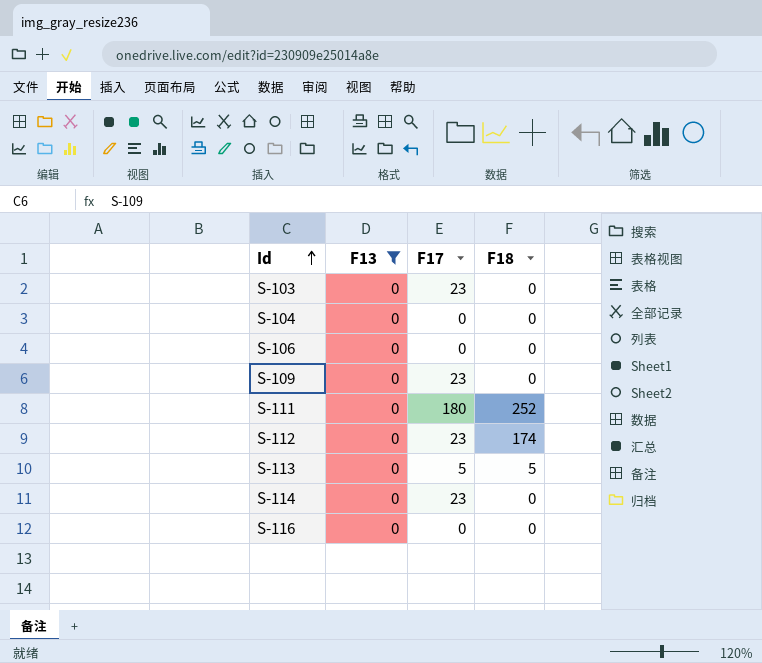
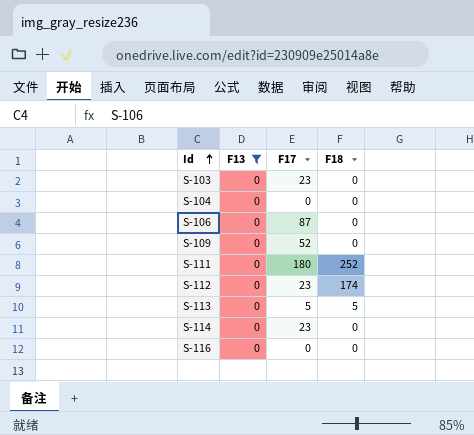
S-106 | F17: 0 -> 87
S-109 | F17: 23 -> 52

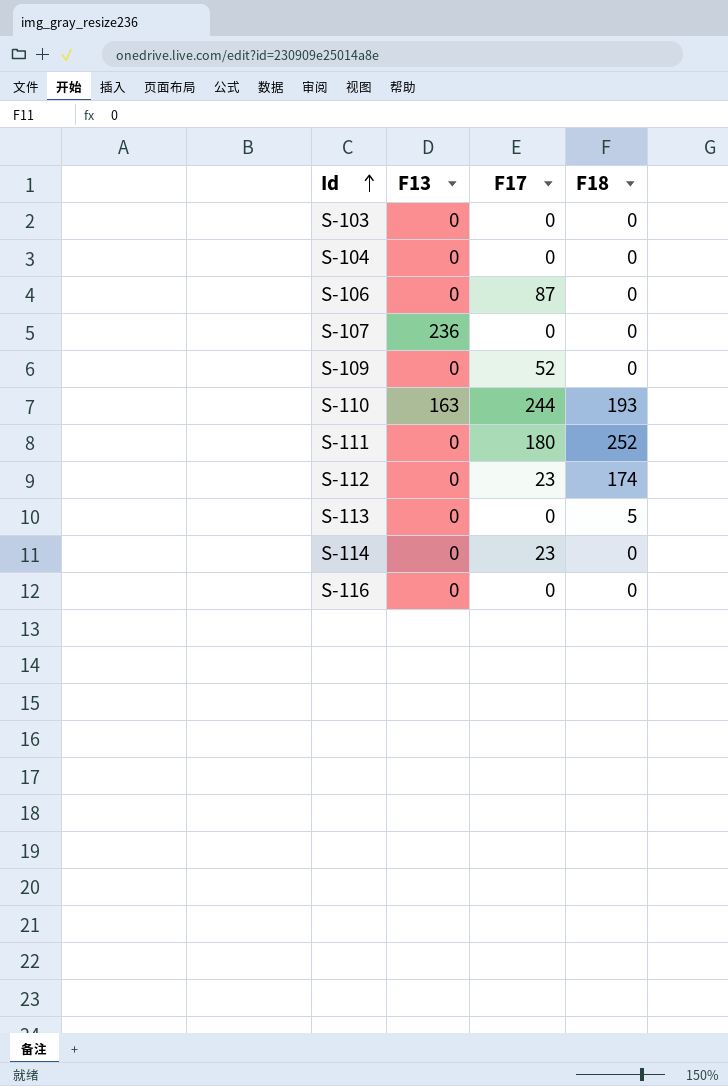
filter: F13 = 0 -> none
S-103 | F17: 23 -> 0
S-113 | F17: 5 -> 0

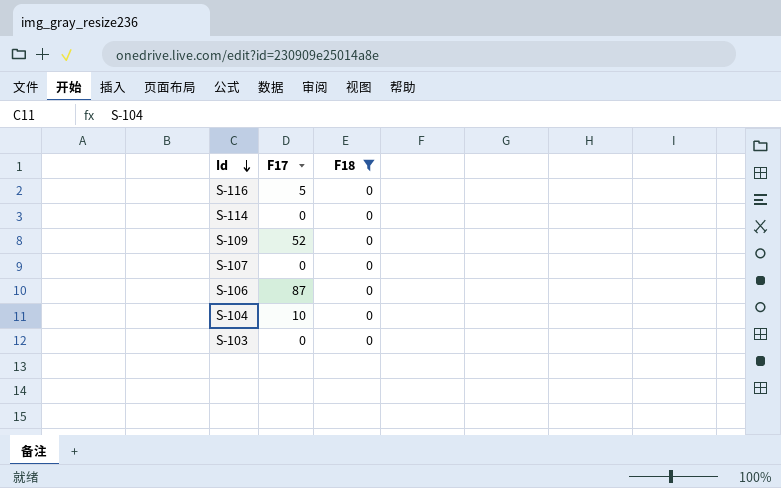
filter: none -> F18 = 0
row order: Id ascending -> Id descending
column F13 | position: 2 -> none
S-116 | F17: 0 -> 5
S-114 | F17: 23 -> 0
S-104 | F17: 0 -> 10

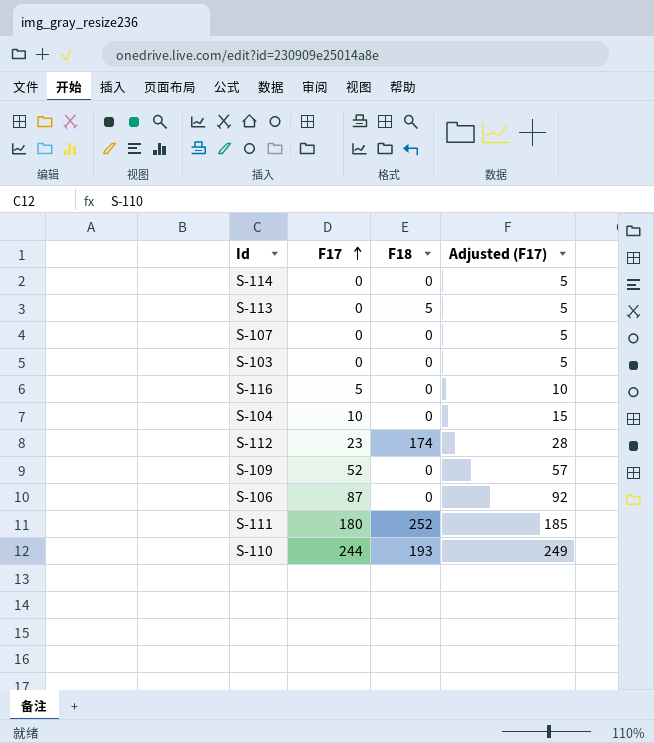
filter: F18 = 0 -> none
row order: Id descending -> F17 ascending
column Adjusted (F17) | formula: none -> [F17] + 5

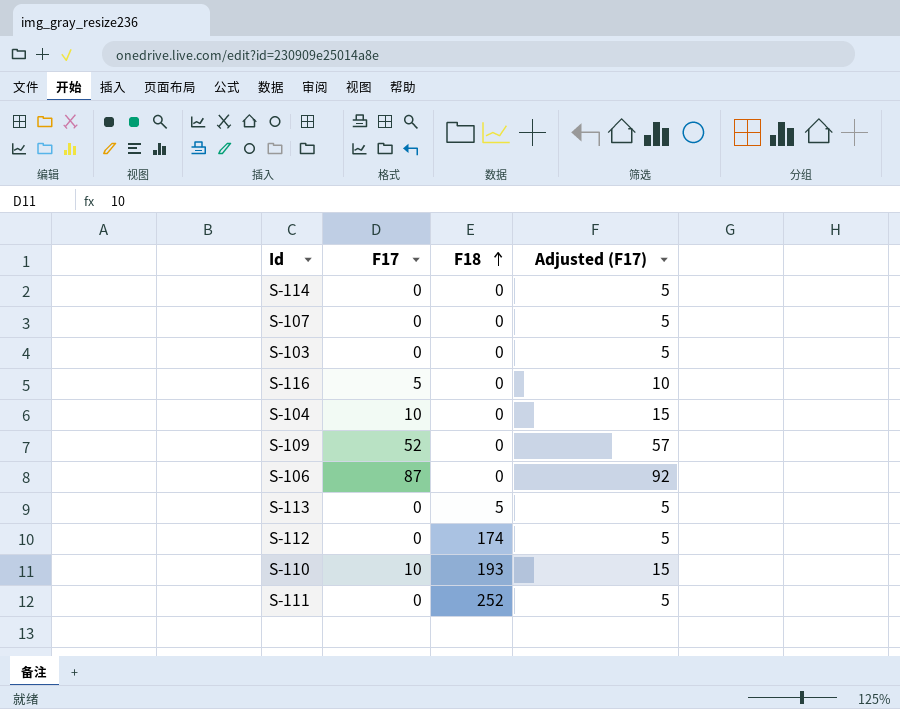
row order: F17 ascending -> F18 ascending
S-112 | F17: 23 -> 0
S-112 | Adjusted (F17): 28 -> 5
S-110 | F17: 244 -> 10
S-110 | Adjusted (F17): 249 -> 15
S-111 | F17: 180 -> 0
S-111 | Adjusted (F17): 185 -> 5

